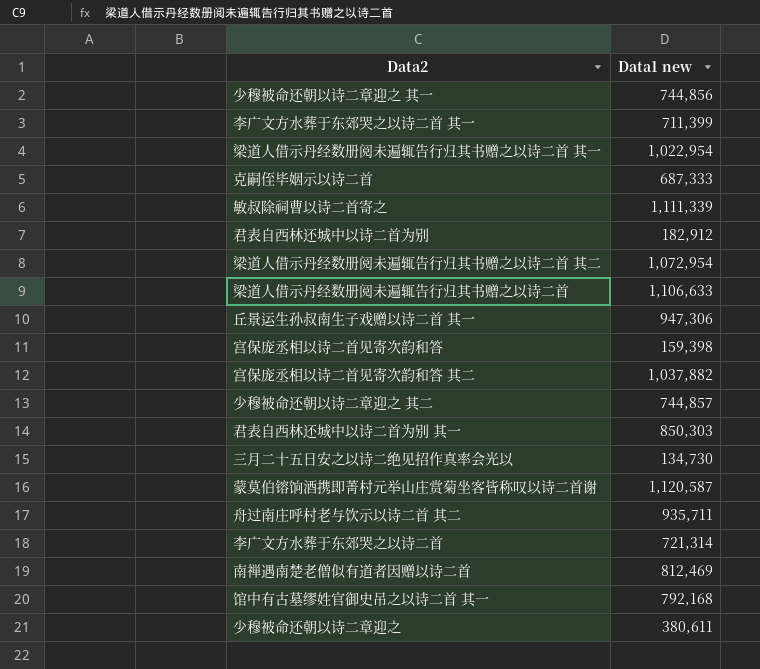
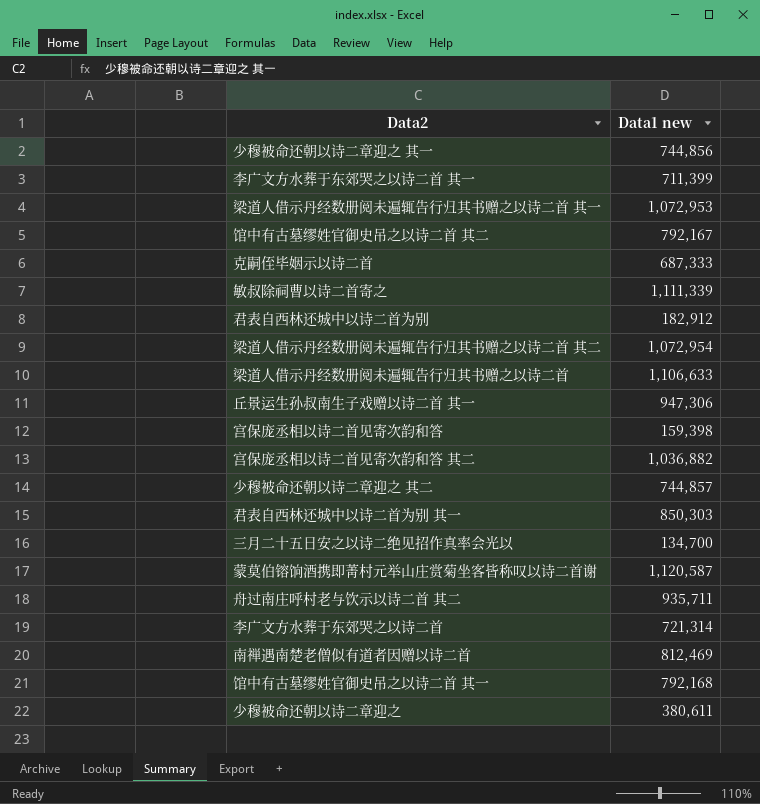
梁道人借示丹经数册阅未遍辄告行归其书赠之以诗二首 其一 | Data1 new: 1,022,954 -> 1,072,953
row 馆中有古墓缪姓官御史吊之以诗二首 其二: none -> 792,167
宫保庞丞相以诗二首见寄次韵和答 其二 | Data1 new: 1,037,882 -> 1,036,882
三月二十五日安之以诗二绝见招作真率会光以 | Data1 new: 134,730 -> 134,700

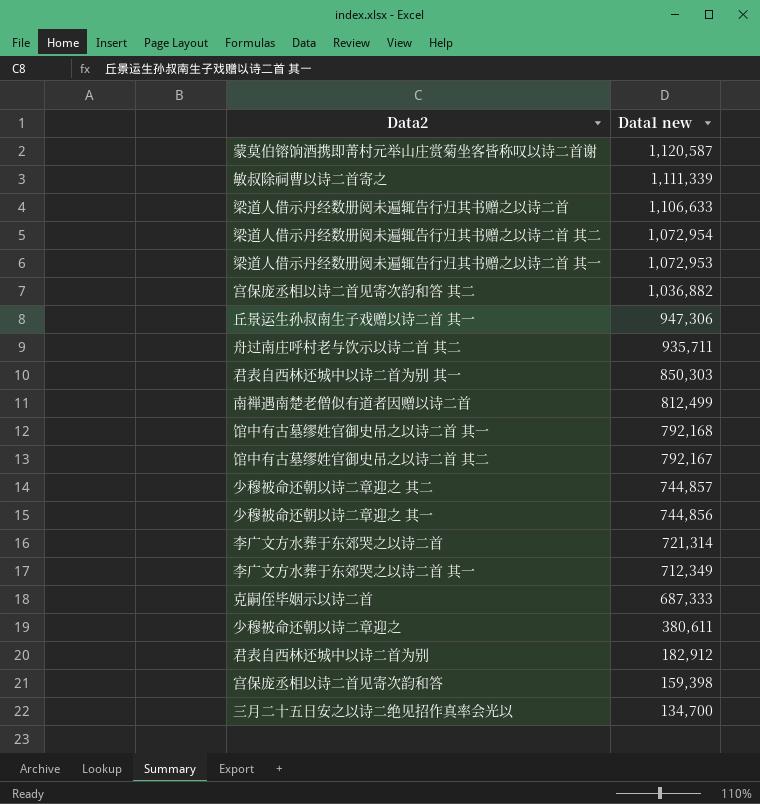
row order: none -> Data1 new descending
南禅遇南楚老僧似有道者因赠以诗二首 | Data1 new: 812,469 -> 812,499
李广文方水葬于东郊哭之以诗二首 其一 | Data1 new: 711,399 -> 712,349

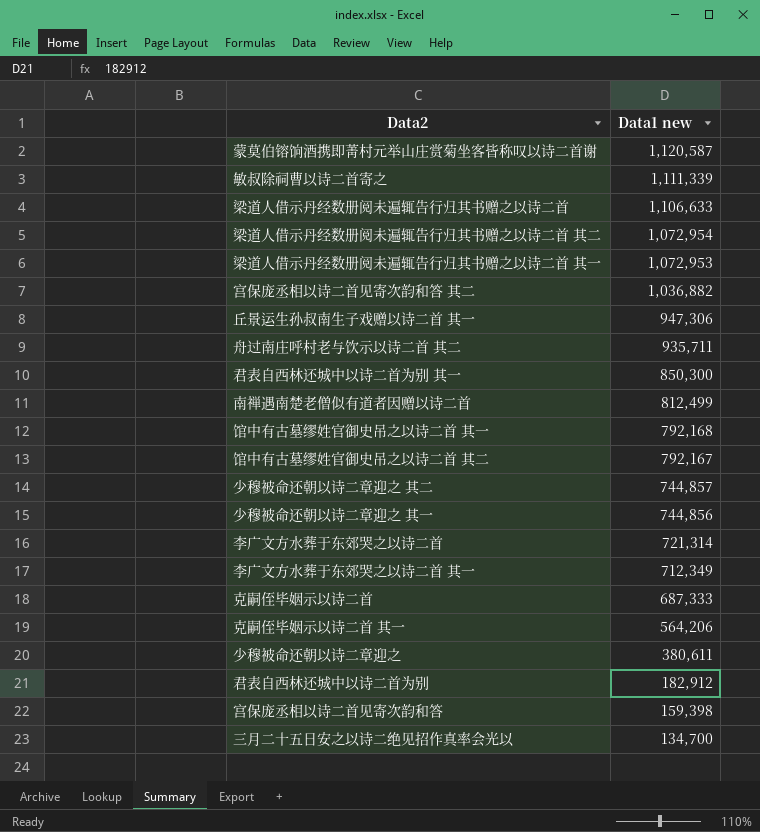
君表自西林还城中以诗二首为别 其一 | Data1 new: 850,303 -> 850,300
row 克嗣侄毕姻示以诗二首 其一: none -> 564,206

